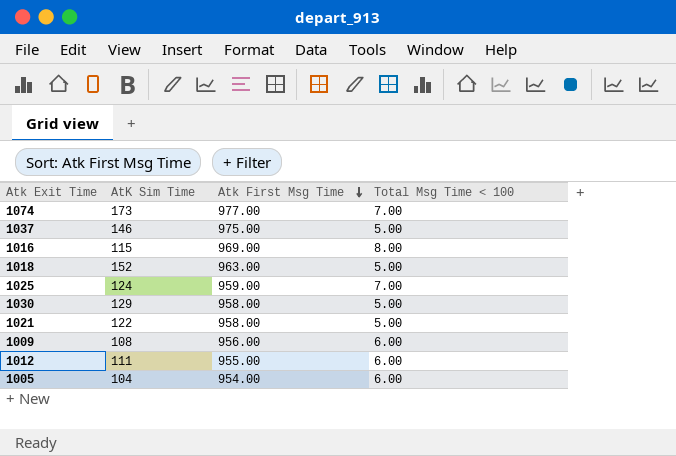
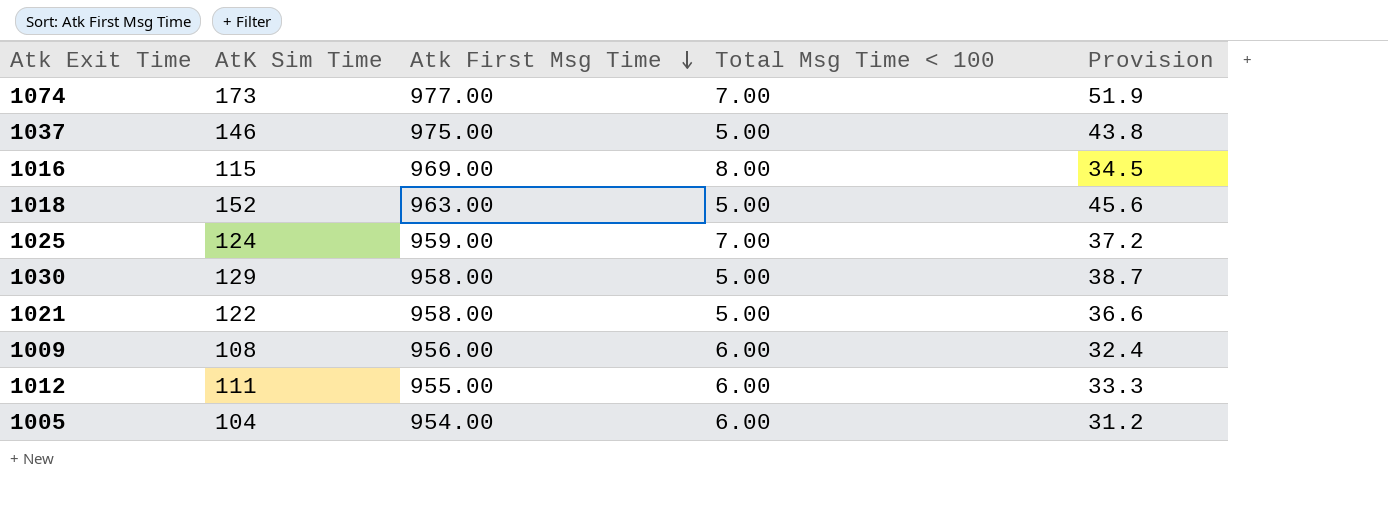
column Provision | formula: none -> [AtK Sim Time] * 0.3

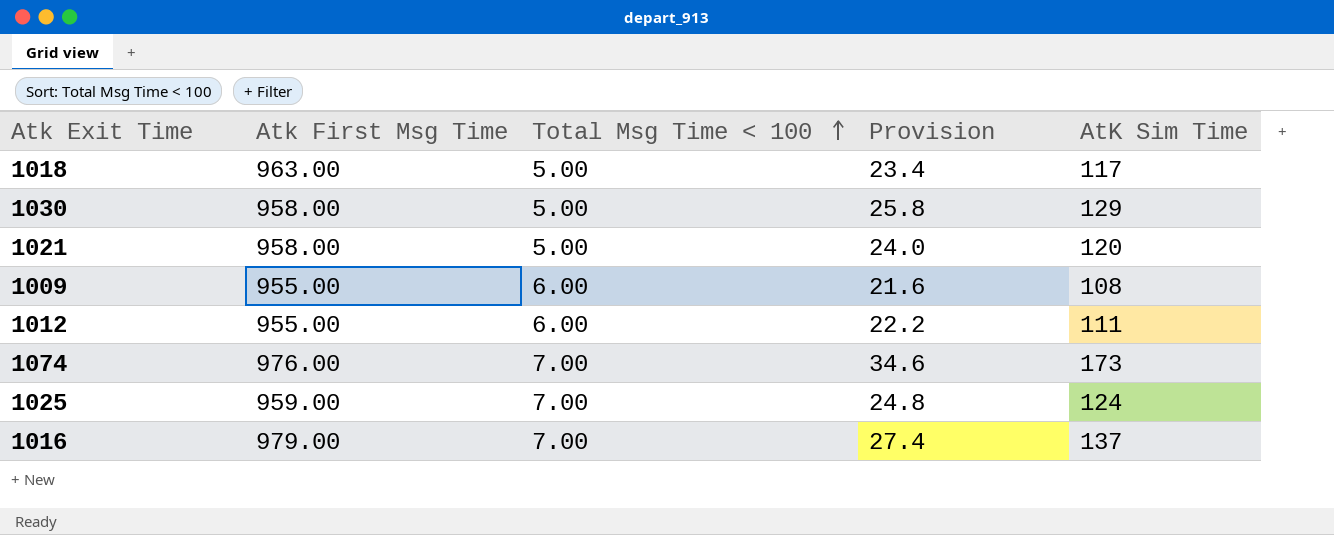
row order: Atk First Msg Time descending -> Total Msg Time < 100 ascending
column Provision | formula: [AtK Sim Time] * 0.3 -> [AtK Sim Time] * 0.2
column AtK Sim Time | position: 2 -> 5
row 1037: 146 | 975.00 | 5.00 | 43.8 -> none
row 1005: 104 | 954.00 | 6.00 | 31.2 -> none
1018 | AtK Sim Time: 152 -> 117
1021 | AtK Sim Time: 122 -> 120
1009 | Atk First Msg Time: 956.00 -> 955.00
1074 | Atk First Msg Time: 977.00 -> 976.00
1016 | Atk First Msg Time: 969.00 -> 979.00
1016 | Total Msg Time < 100: 8.00 -> 7.00
1016 | AtK Sim Time: 115 -> 137

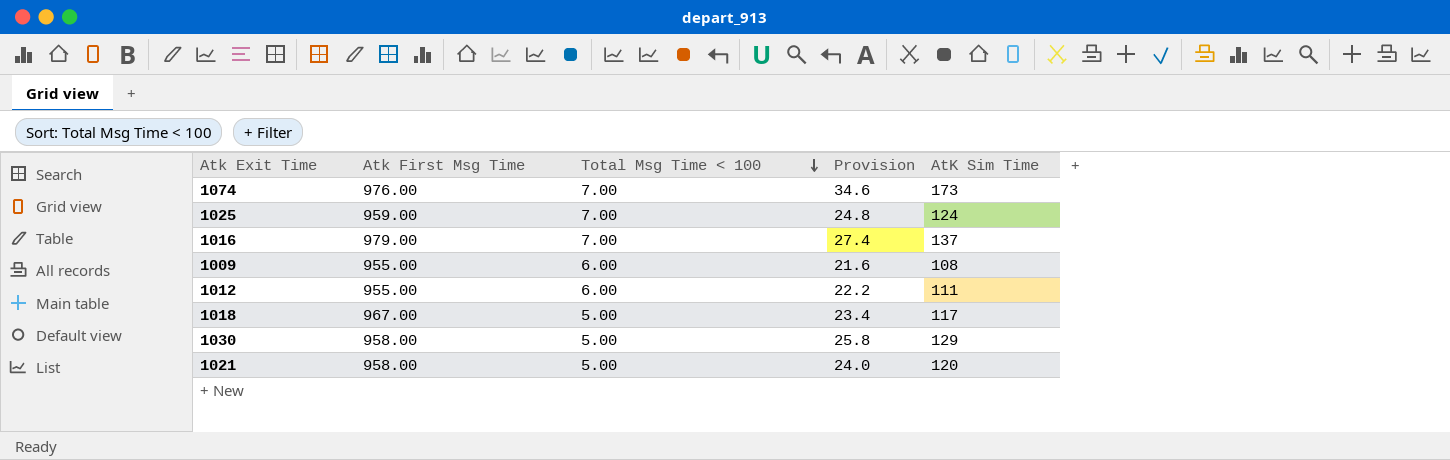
row order: Total Msg Time < 100 ascending -> Total Msg Time < 100 descending
1018 | Atk First Msg Time: 963.00 -> 967.00

